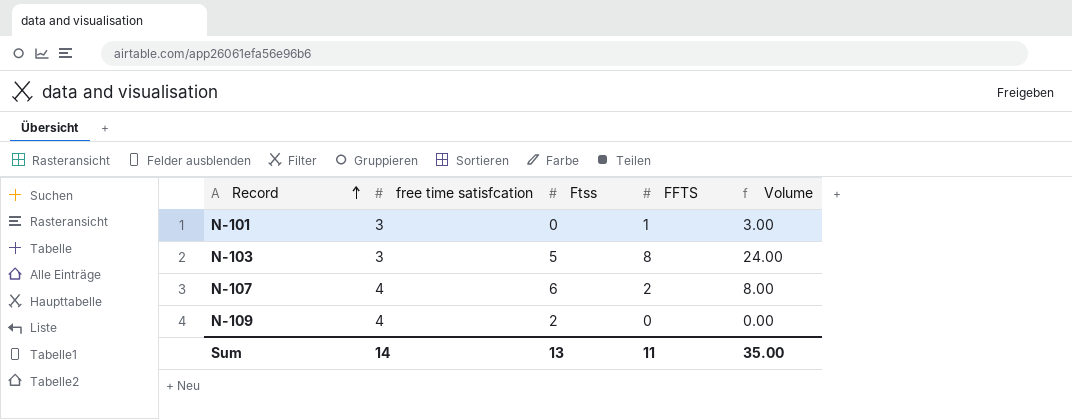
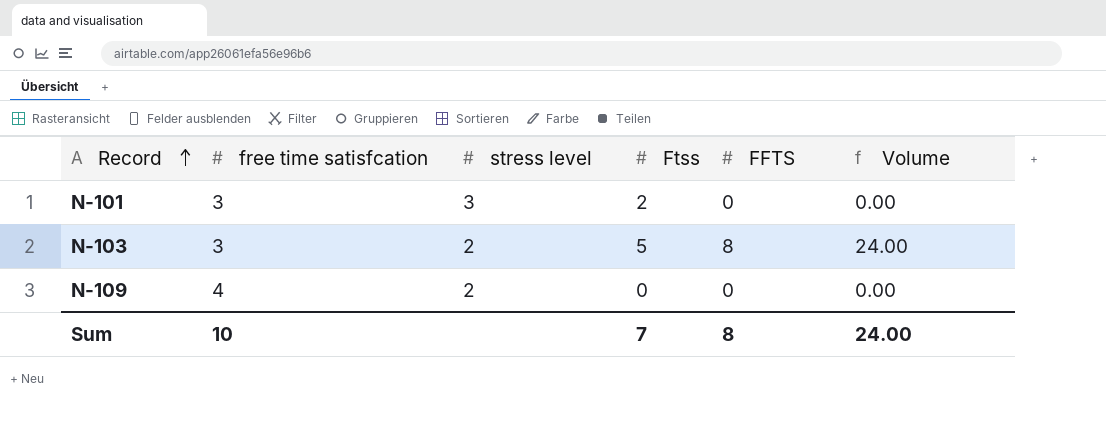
column stress level | position: none -> 3
row N-107: 4 | 6 | 2 | 8.00 -> none
N-101 | Ftss: 0 -> 2
N-101 | FFTS: 1 -> 0
N-101 | Volume: 3.00 -> 0.00
N-109 | Ftss: 2 -> 0
Sum | free time satisfcation: 14 -> 10
Sum | Ftss: 13 -> 7
Sum | FFTS: 11 -> 8
Sum | Volume: 35.00 -> 24.00

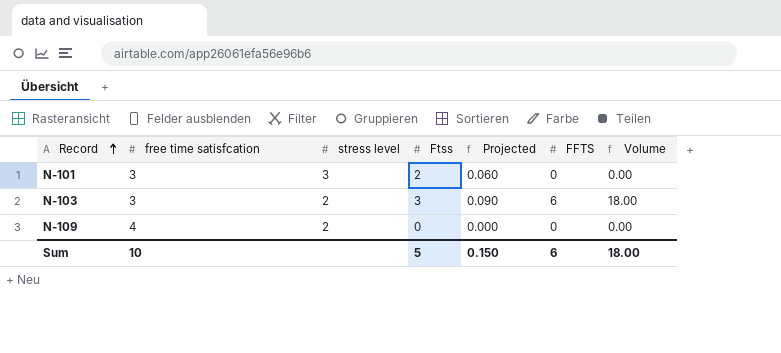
column Projected | formula: none -> [Ftss] * 0.03
N-103 | Ftss: 5 -> 3
N-103 | FFTS: 8 -> 6
N-103 | Volume: 24.00 -> 18.00
Sum | Ftss: 7 -> 5
Sum | FFTS: 8 -> 6
Sum | Volume: 24.00 -> 18.00

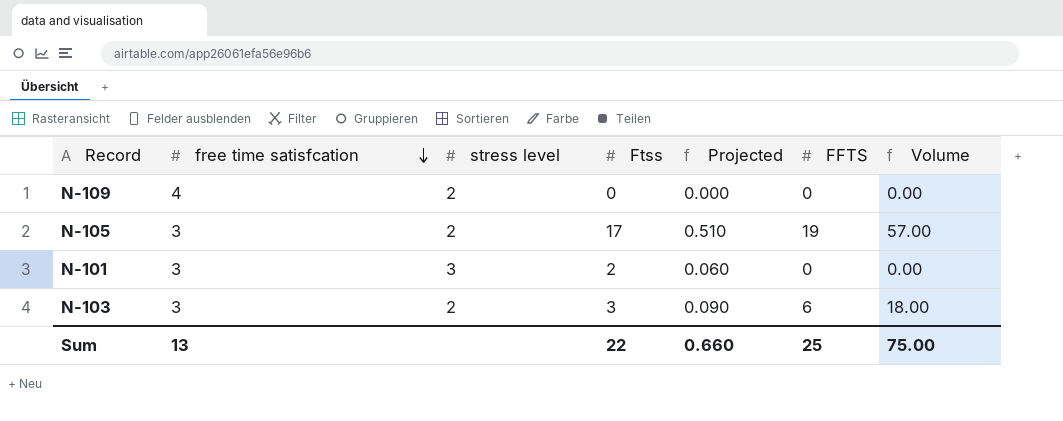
row order: Record ascending -> free time satisfcation descending
row N-105: none -> 3 | 2 | 17 | 0.510 | 19 | 57.00
Sum | free time satisfcation: 10 -> 13
Sum | Ftss: 5 -> 22
Sum | Projected: 0.150 -> 0.660
Sum | FFTS: 6 -> 25
Sum | Volume: 18.00 -> 75.00

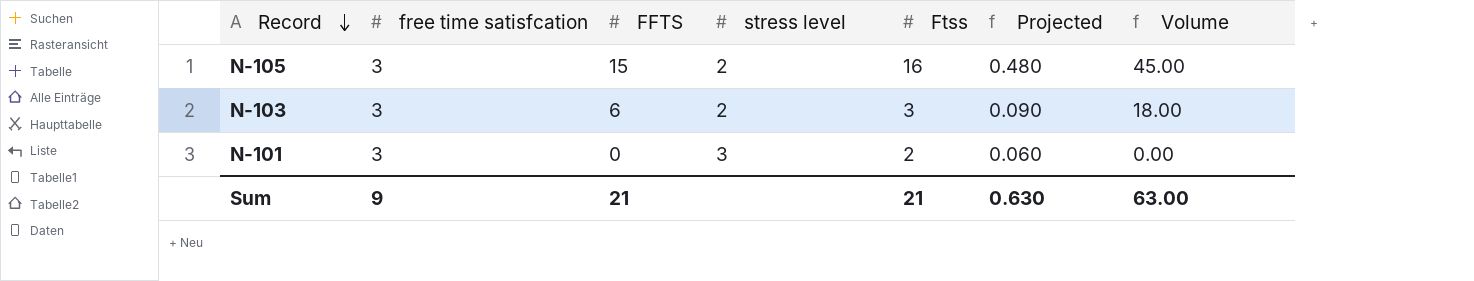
row order: free time satisfcation descending -> Record descending
column FFTS | position: 6 -> 3
row N-109: 4 | 2 | 0 | 0.000 | 0 | 0.00 -> none
N-105 | FFTS: 19 -> 15
N-105 | Ftss: 17 -> 16
N-105 | Projected: 0.510 -> 0.480
N-105 | Volume: 57.00 -> 45.00
Sum | free time satisfcation: 13 -> 9
Sum | FFTS: 25 -> 21
Sum | Ftss: 22 -> 21
Sum | Projected: 0.660 -> 0.630
Sum | Volume: 75.00 -> 63.00

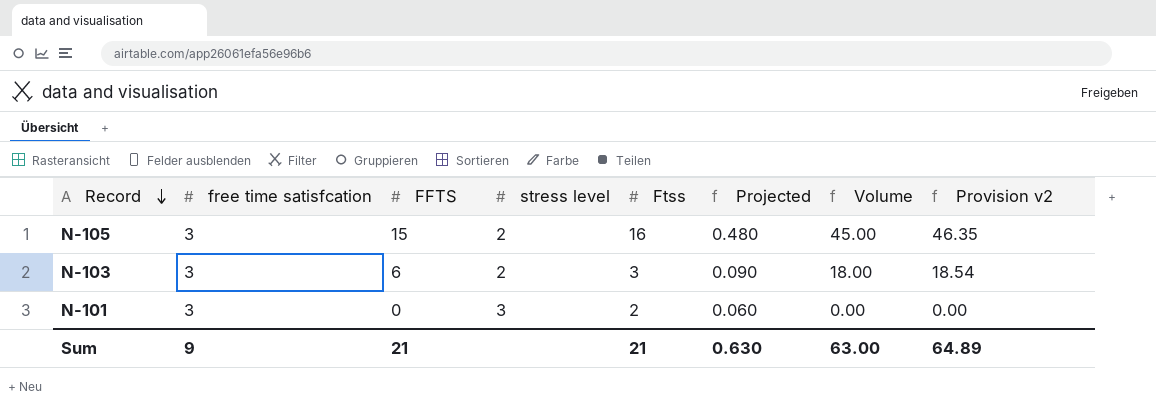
column Provision v2 | formula: none -> [Volume] * 1.03

